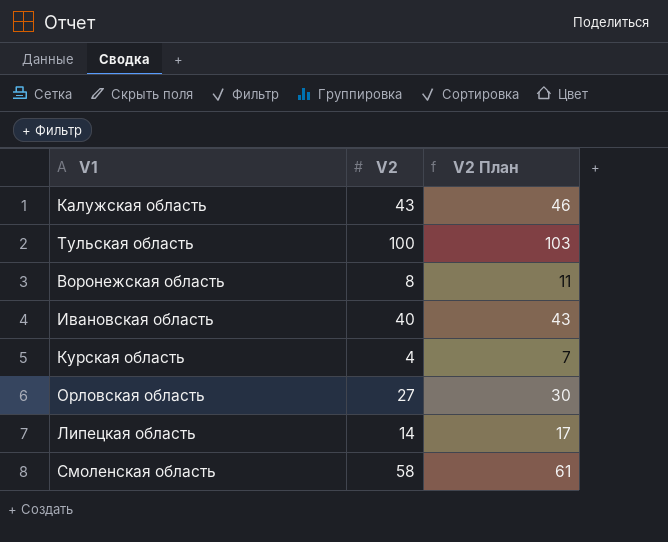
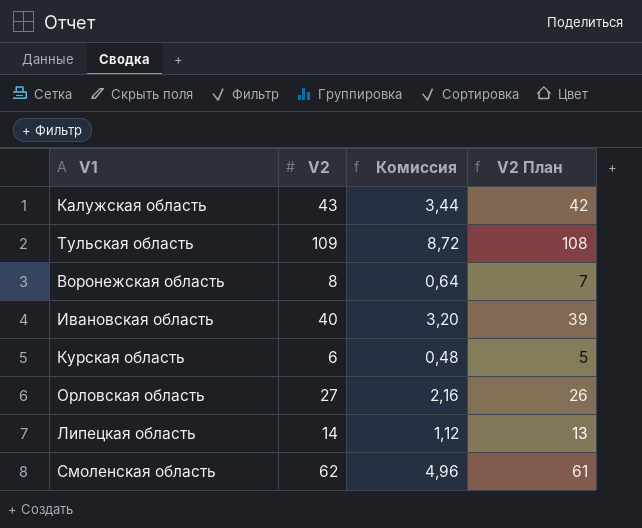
column Комиссия | formula: none -> [V2] * 0,08
column V2 План | formula: [V2] + 3 -> [V2] - 1
Тульская область | V2: 100 -> 109
Курская область | V2: 4 -> 6
Смоленская область | V2: 58 -> 62

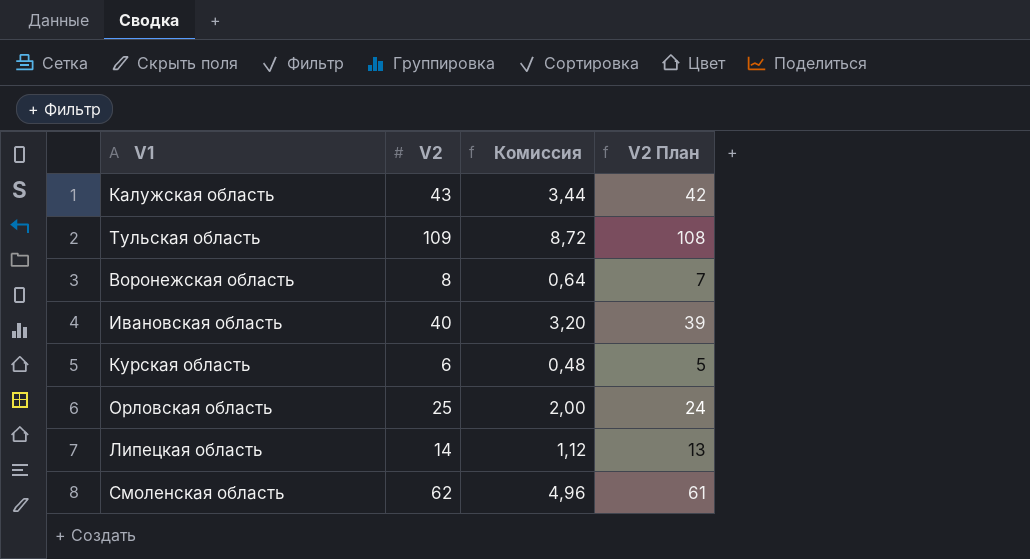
Орловская область | V2: 27 -> 25
Орловская область | Комиссия: 2,16 -> 2,00
Орловская область | V2 План: 26 -> 24

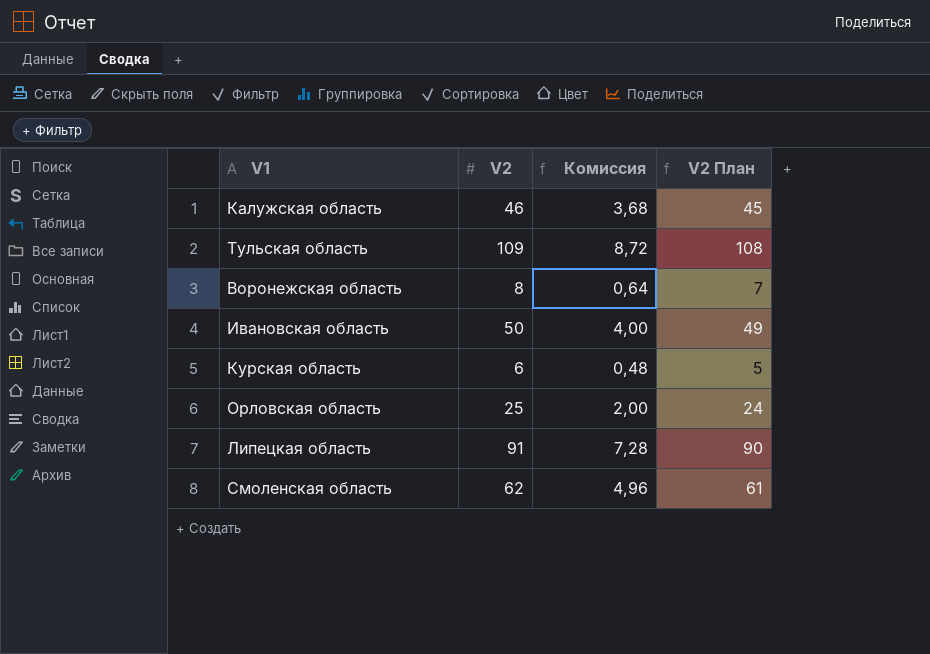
Калужская область | V2: 43 -> 46
Калужская область | Комиссия: 3,44 -> 3,68
Калужская область | V2 План: 42 -> 45
Ивановская область | V2: 40 -> 50
Ивановская область | Комиссия: 3,20 -> 4,00
Ивановская область | V2 План: 39 -> 49
Липецкая область | V2: 14 -> 91
Липецкая область | Комиссия: 1,12 -> 7,28
Липецкая область | V2 План: 13 -> 90

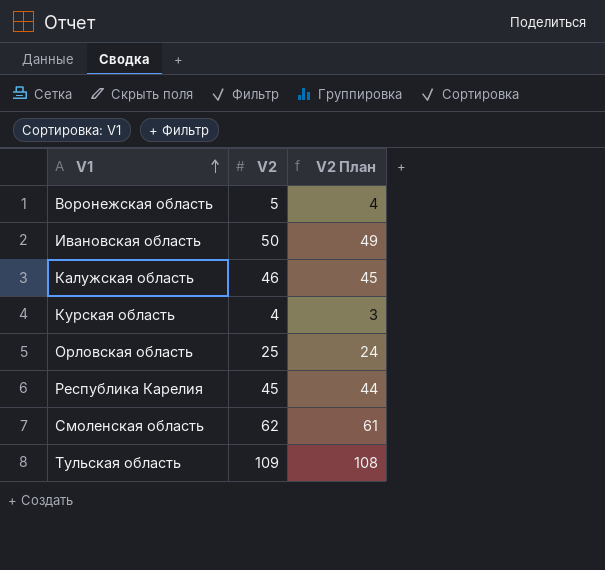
row order: none -> V1 ascending
column Комиссия | formula: [V2] * 0,08 -> none
row Липецкая область: 91 | 7,28 | 90 -> none
Воронежская область | V2: 8 -> 5
Воронежская область | V2 План: 7 -> 4
Курская область | V2: 6 -> 4
Курская область | V2 План: 5 -> 3
row Республика Карелия: none -> 45 | 44

